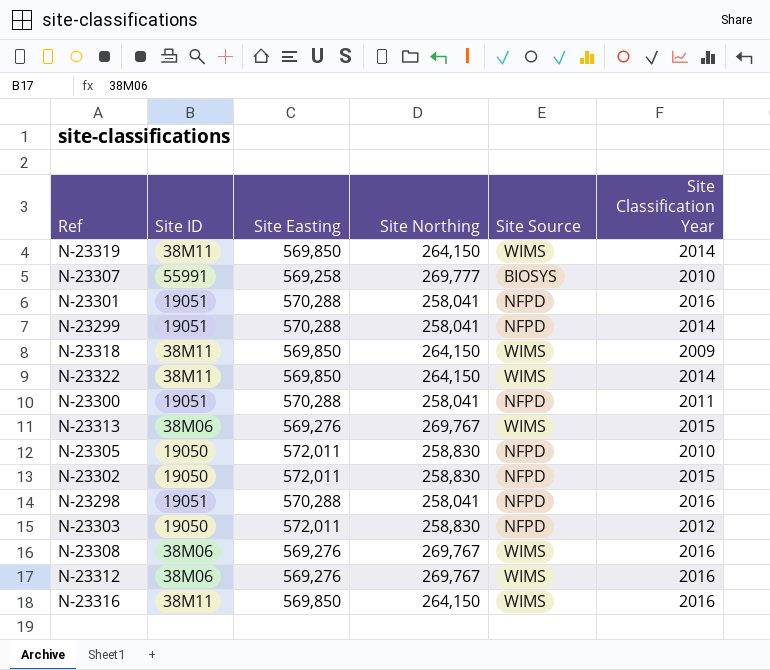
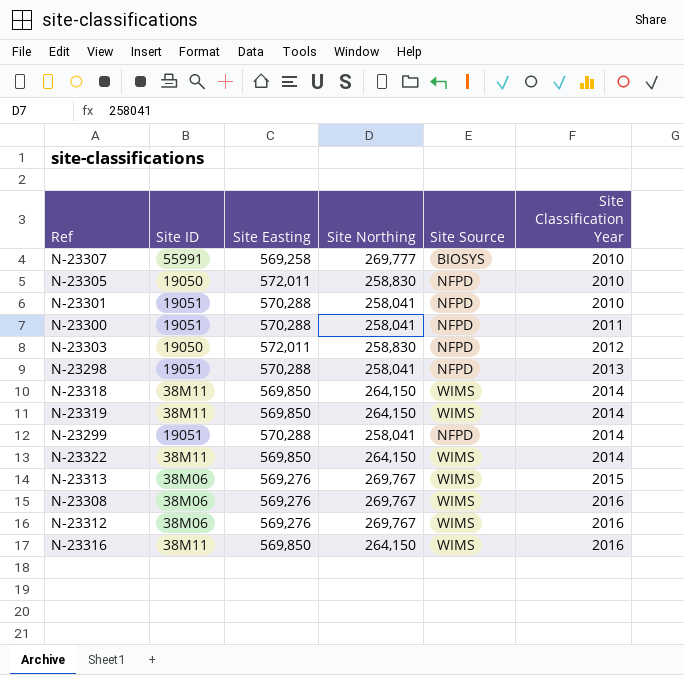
row order: none -> Site Classification Year ascending
row N-23302: 19050 | 572,011 | 258,830 | NFPD | 2015 -> none
N-23301 | Site Classification Year: 2016 -> 2010
N-23298 | Site Classification Year: 2016 -> 2013
N-23318 | Site Classification Year: 2009 -> 2014

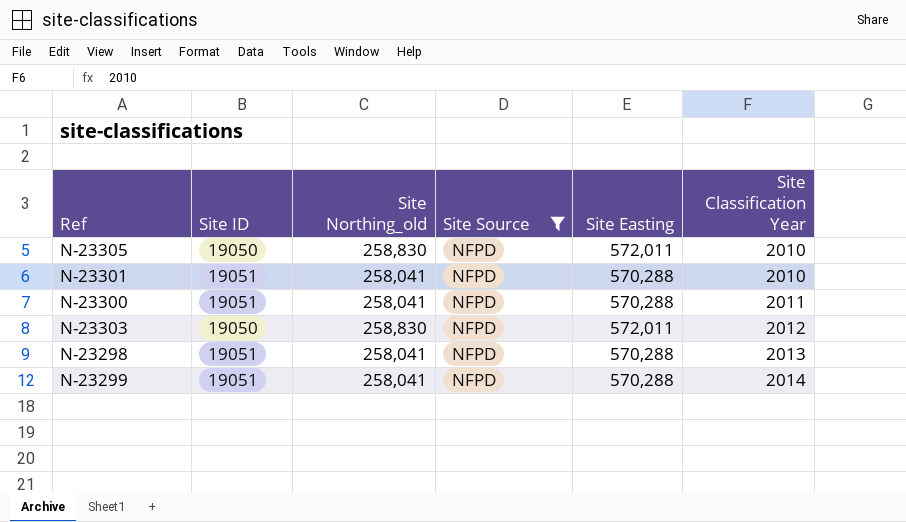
filter: none -> Site Source = NFPD
column name: Site Northing -> Site Northing_old
column Site Easting | position: 3 -> 5

